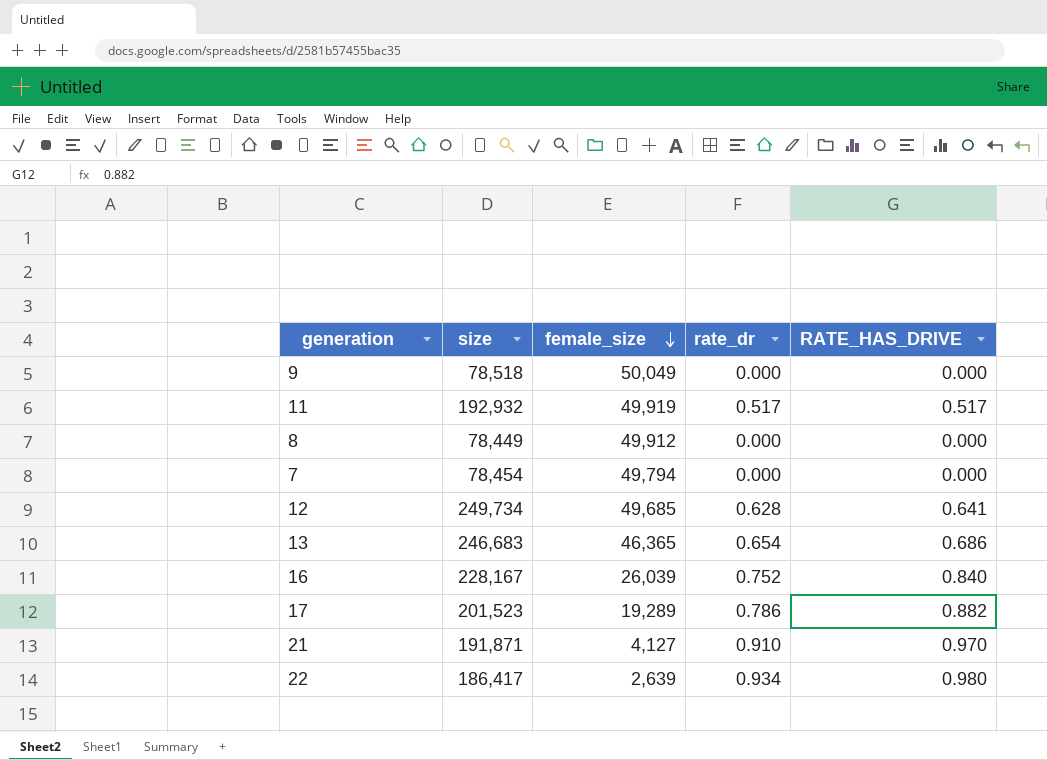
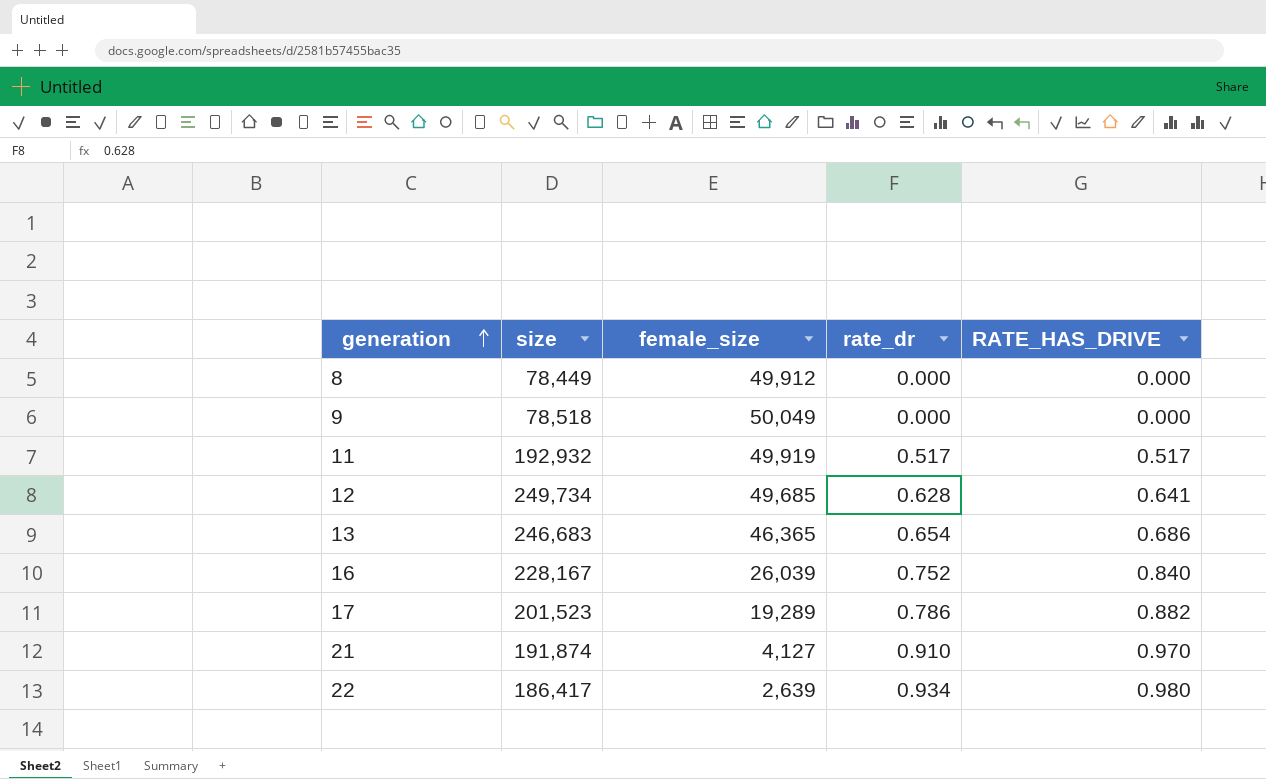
row order: female_size descending -> generation ascending
row 7: 78,454 | 49,794 | 0.000 | 0.000 -> none
21 | size: 191,871 -> 191,874

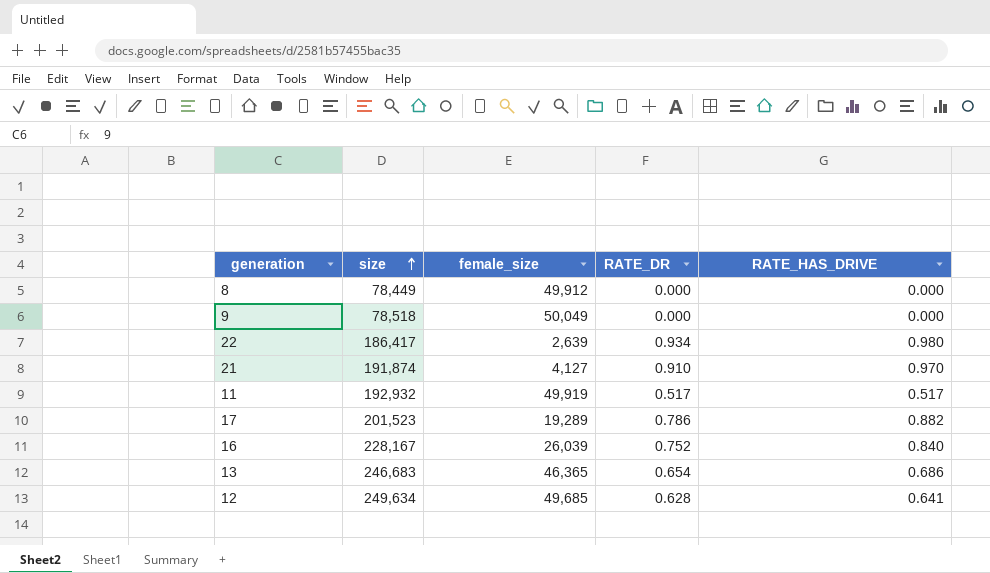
row order: generation ascending -> size ascending
column name: rate_dr -> RATE_DR
12 | size: 249,734 -> 249,634

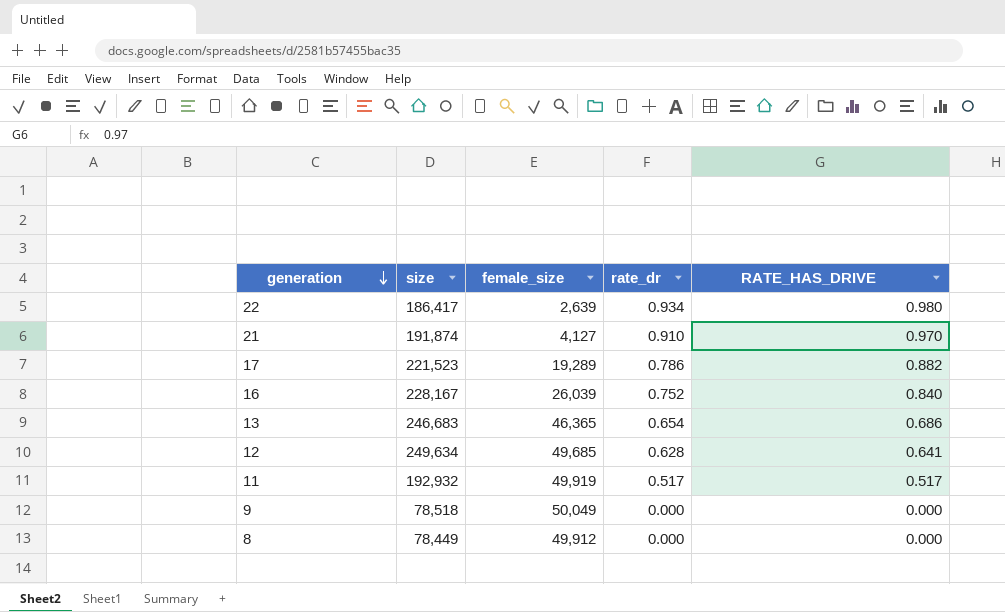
row order: size ascending -> generation descending
column name: RATE_DR -> rate_dr
17 | size: 201,523 -> 221,523

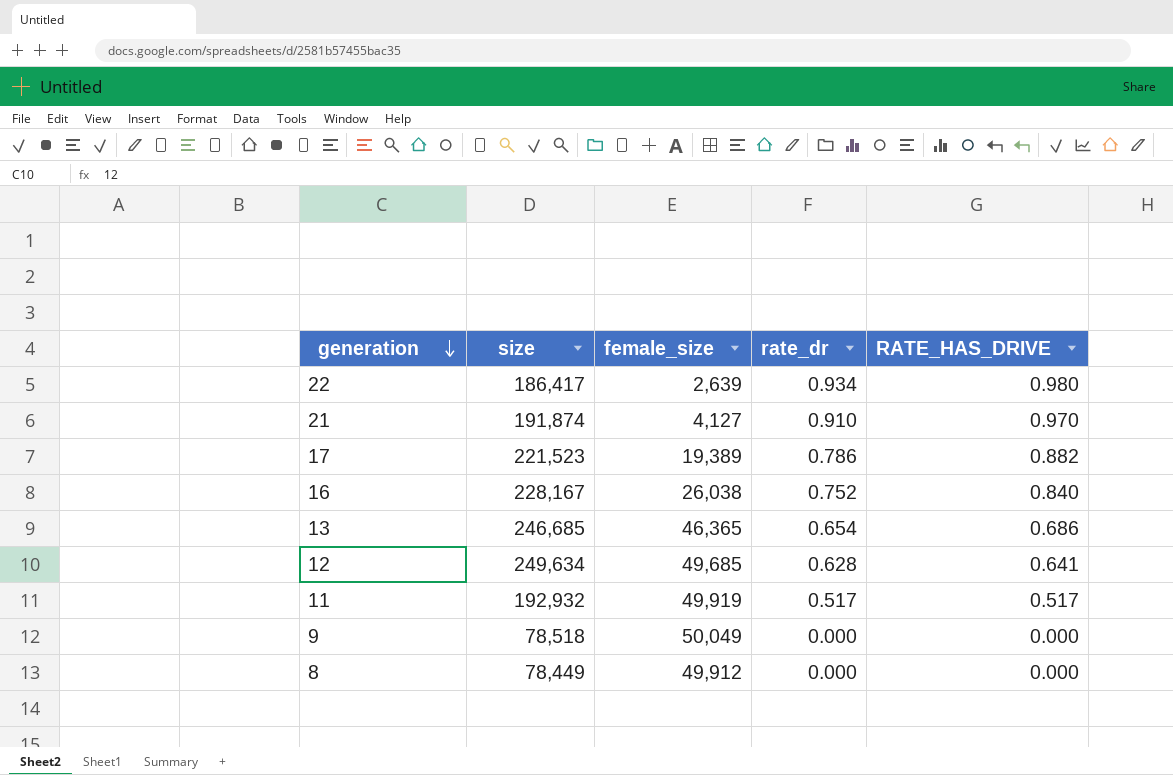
17 | female_size: 19,289 -> 19,389
16 | female_size: 26,039 -> 26,038
13 | size: 246,683 -> 246,685

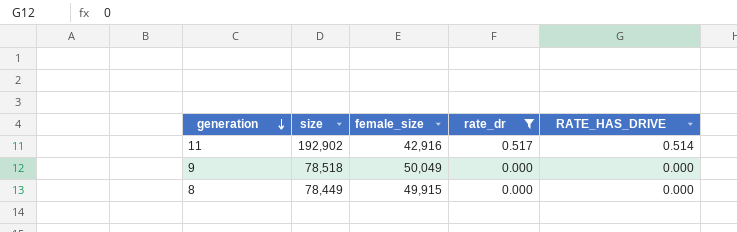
filter: none -> rate_dr <= 0.517
11 | size: 192,932 -> 192,902
11 | female_size: 49,919 -> 42,916
11 | RATE_HAS_DRIVE: 0.517 -> 0.514
8 | female_size: 49,912 -> 49,915

